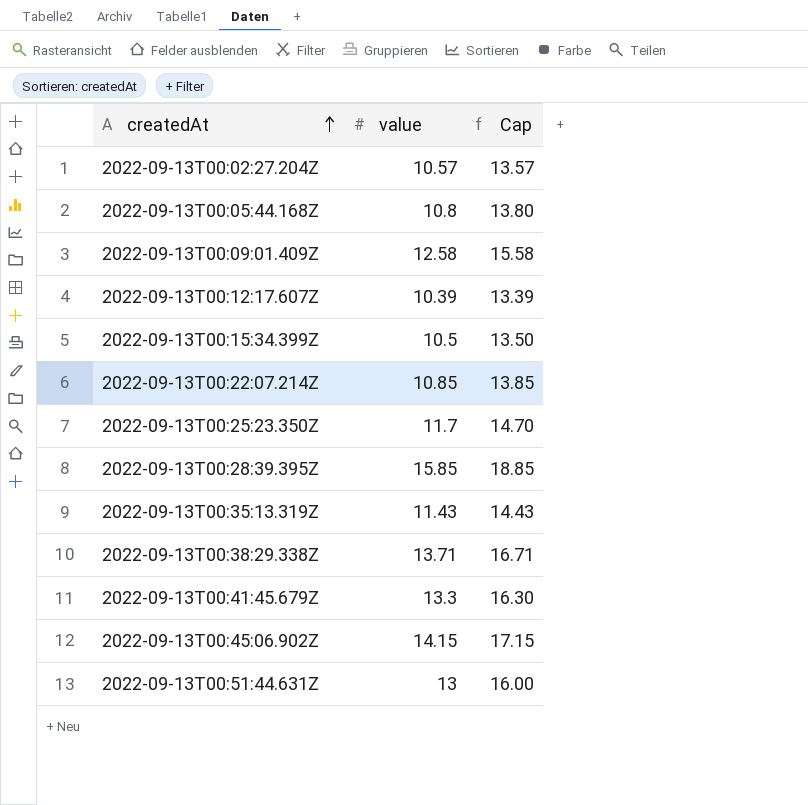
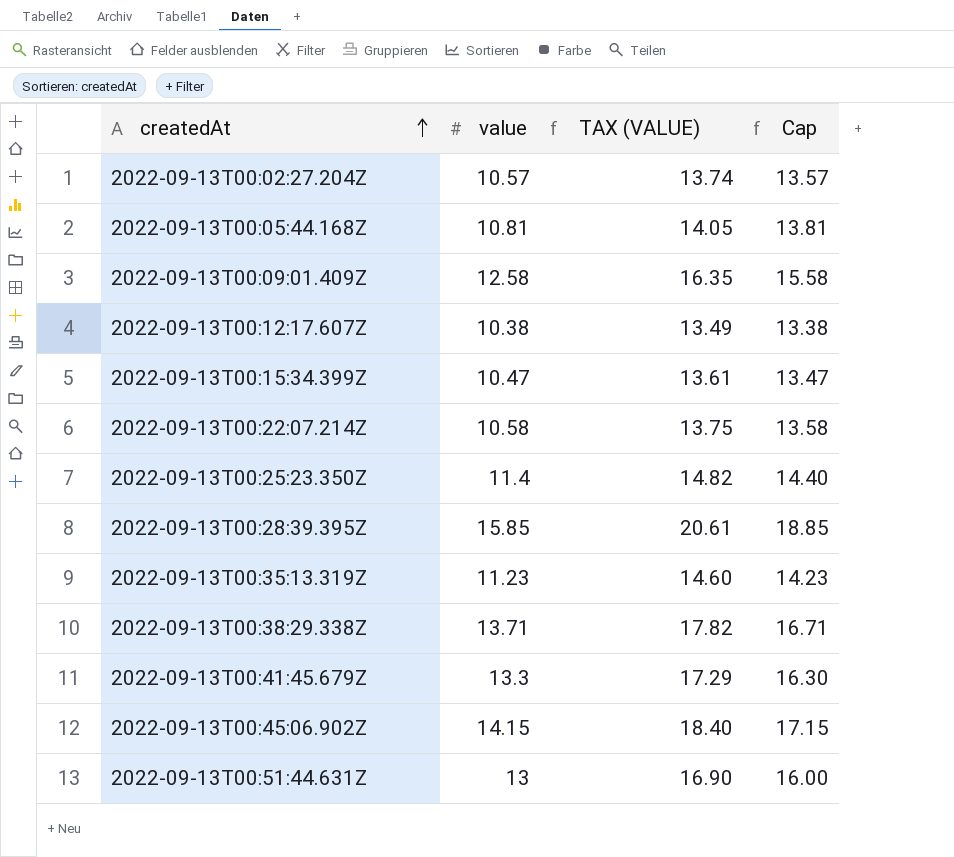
column TAX (VALUE) | formula: none -> [value] * 1.3
2022-09-13T00:05:44.168Z | value: 10.8 -> 10.81
2022-09-13T00:05:44.168Z | Cap: 13.80 -> 13.81
2022-09-13T00:12:17.607Z | value: 10.39 -> 10.38
2022-09-13T00:12:17.607Z | Cap: 13.39 -> 13.38
2022-09-13T00:15:34.399Z | value: 10.5 -> 10.47
2022-09-13T00:15:34.399Z | Cap: 13.50 -> 13.47
2022-09-13T00:22:07.214Z | value: 10.85 -> 10.58
2022-09-13T00:22:07.214Z | Cap: 13.85 -> 13.58
2022-09-13T00:25:23.350Z | value: 11.7 -> 11.4
2022-09-13T00:25:23.350Z | Cap: 14.70 -> 14.40
2022-09-13T00:35:13.319Z | value: 11.43 -> 11.23
2022-09-13T00:35:13.319Z | Cap: 14.43 -> 14.23

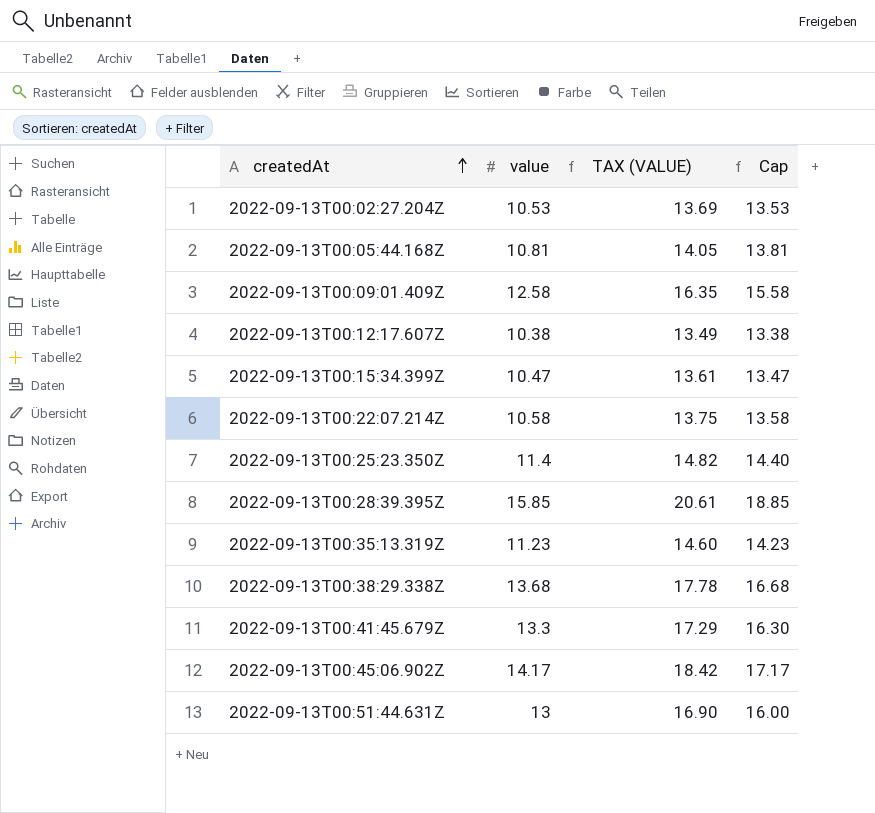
2022-09-13T00:02:27.204Z | value: 10.57 -> 10.53
2022-09-13T00:02:27.204Z | TAX (VALUE): 13.74 -> 13.69
2022-09-13T00:02:27.204Z | Cap: 13.57 -> 13.53
2022-09-13T00:38:29.338Z | value: 13.71 -> 13.68
2022-09-13T00:38:29.338Z | TAX (VALUE): 17.82 -> 17.78
2022-09-13T00:38:29.338Z | Cap: 16.71 -> 16.68
2022-09-13T00:45:06.902Z | value: 14.15 -> 14.17
2022-09-13T00:45:06.902Z | TAX (VALUE): 18.40 -> 18.42
2022-09-13T00:45:06.902Z | Cap: 17.15 -> 17.17

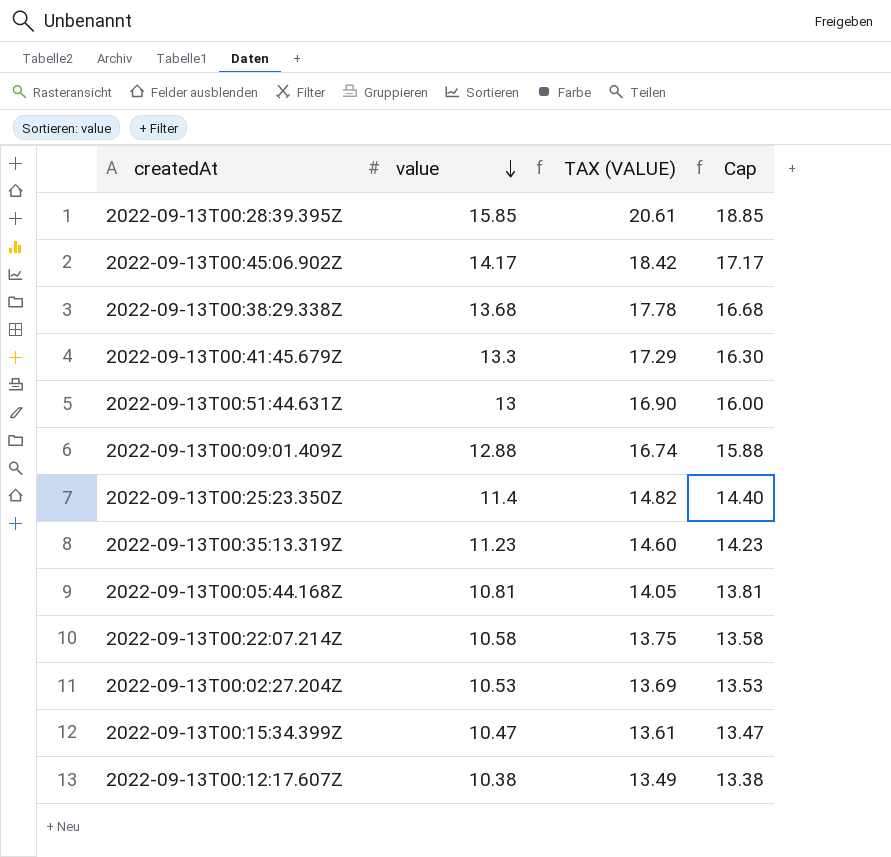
row order: createdAt ascending -> value descending
2022-09-13T00:09:01.409Z | value: 12.58 -> 12.88
2022-09-13T00:09:01.409Z | TAX (VALUE): 16.35 -> 16.74
2022-09-13T00:09:01.409Z | Cap: 15.58 -> 15.88

